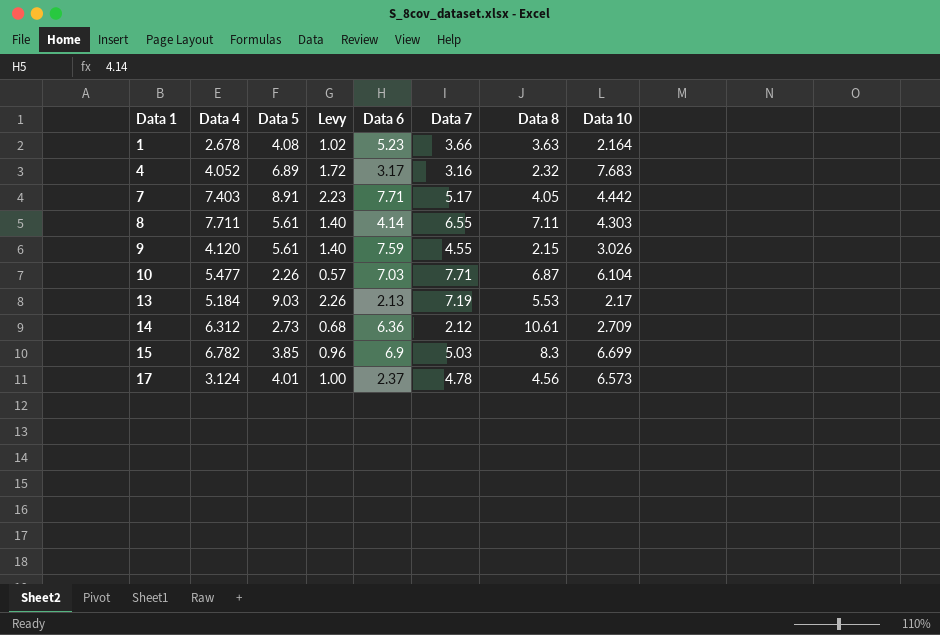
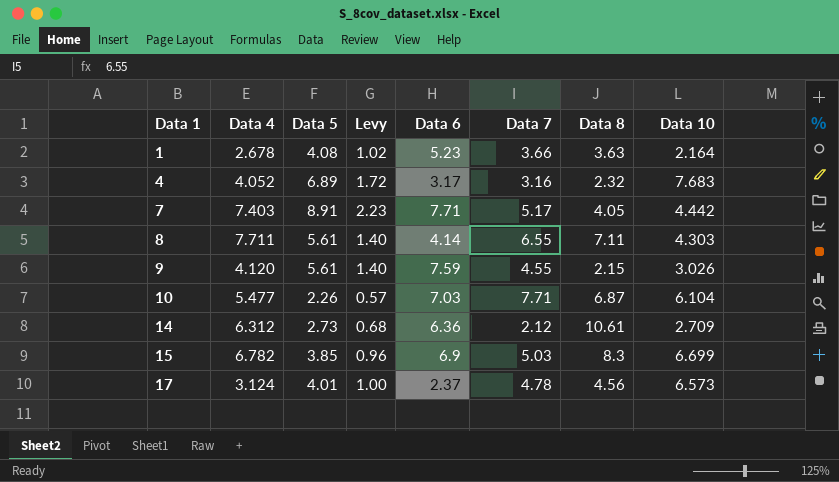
row 13: 5.184 | 9.03 | 2.26 | 2.13 | 7.19 | 5.53 | 2.17 -> none

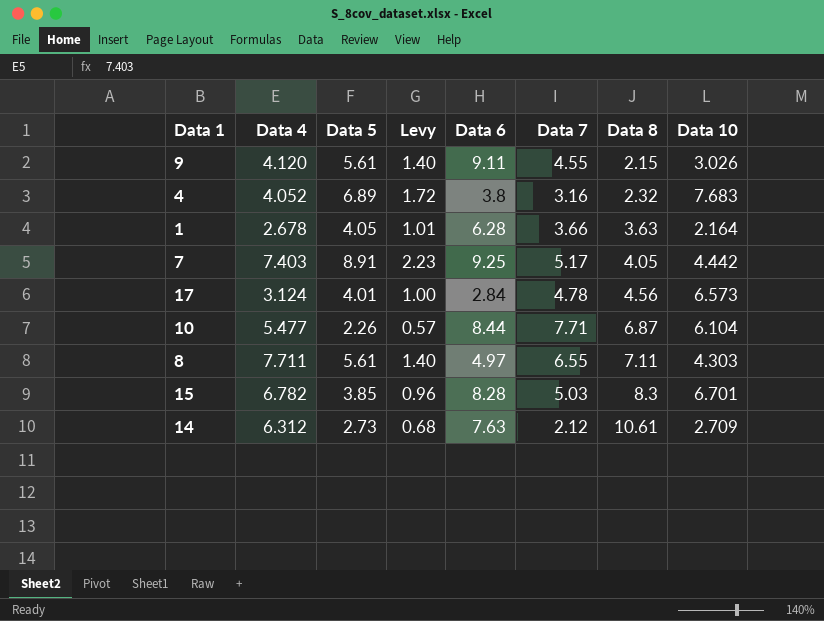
row order: Data 1 ascending -> Data 8 ascending
9 | Data 6: 7.59 -> 9.11
4 | Data 6: 3.17 -> 3.8
1 | Data 5: 4.08 -> 4.05
1 | Levy: 1.02 -> 1.01
1 | Data 6: 5.23 -> 6.28
7 | Data 6: 7.71 -> 9.25
17 | Data 6: 2.37 -> 2.84
10 | Data 6: 7.03 -> 8.44
8 | Data 6: 4.14 -> 4.97
15 | Data 6: 6.9 -> 8.28
15 | Data 10: 6.699 -> 6.701
14 | Data 6: 6.36 -> 7.63

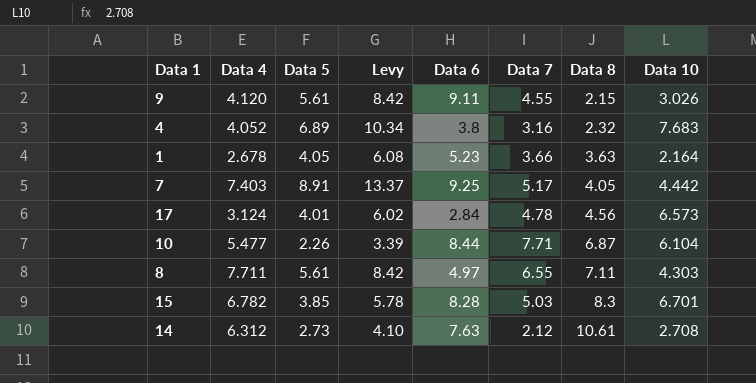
column Levy | formula: [Data 5] * 0.25 -> [Data 5] * 1.5
1 | Data 6: 6.28 -> 5.23
14 | Data 10: 2.709 -> 2.708

